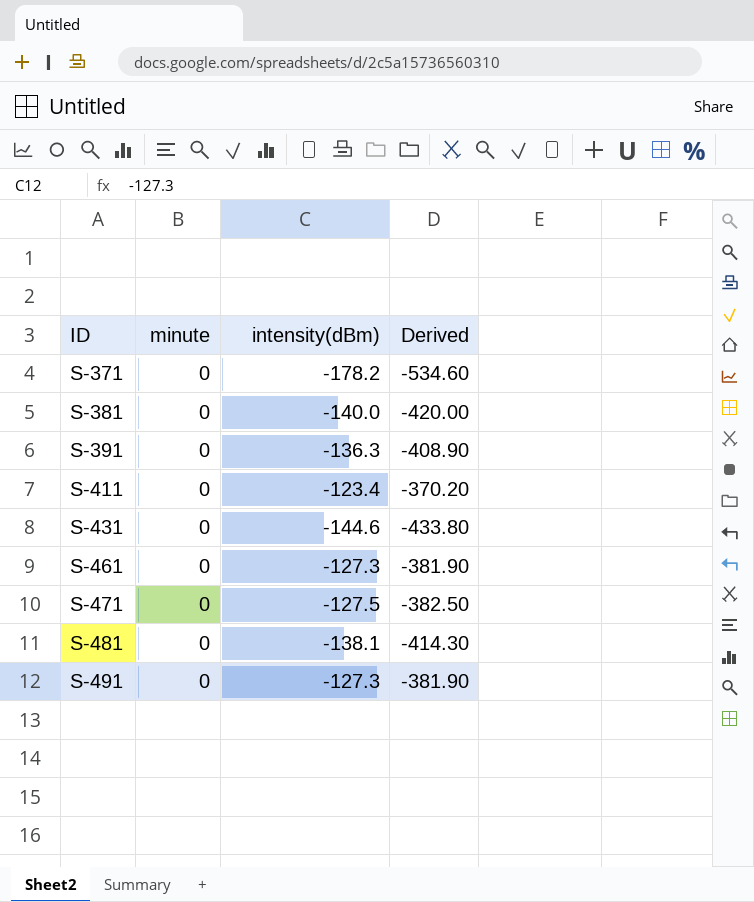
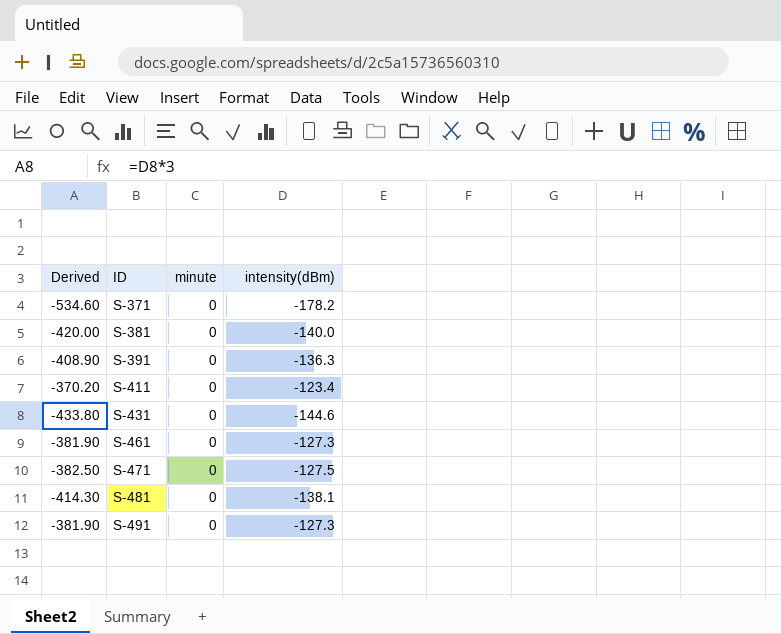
column Derived | position: 4 -> 1

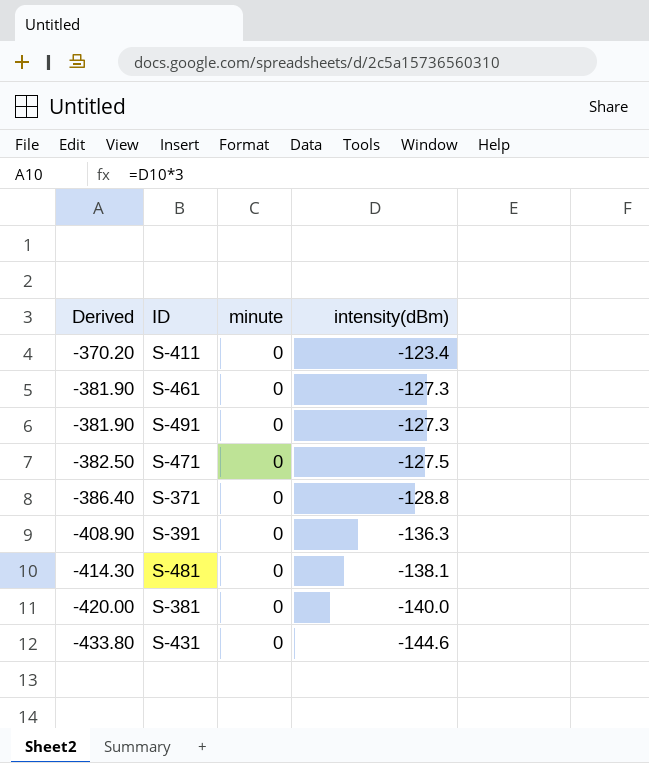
row order: ID ascending -> Derived descending
S-371 | Derived: -534.60 -> -386.40
S-371 | intensity(dBm): -178.2 -> -128.8

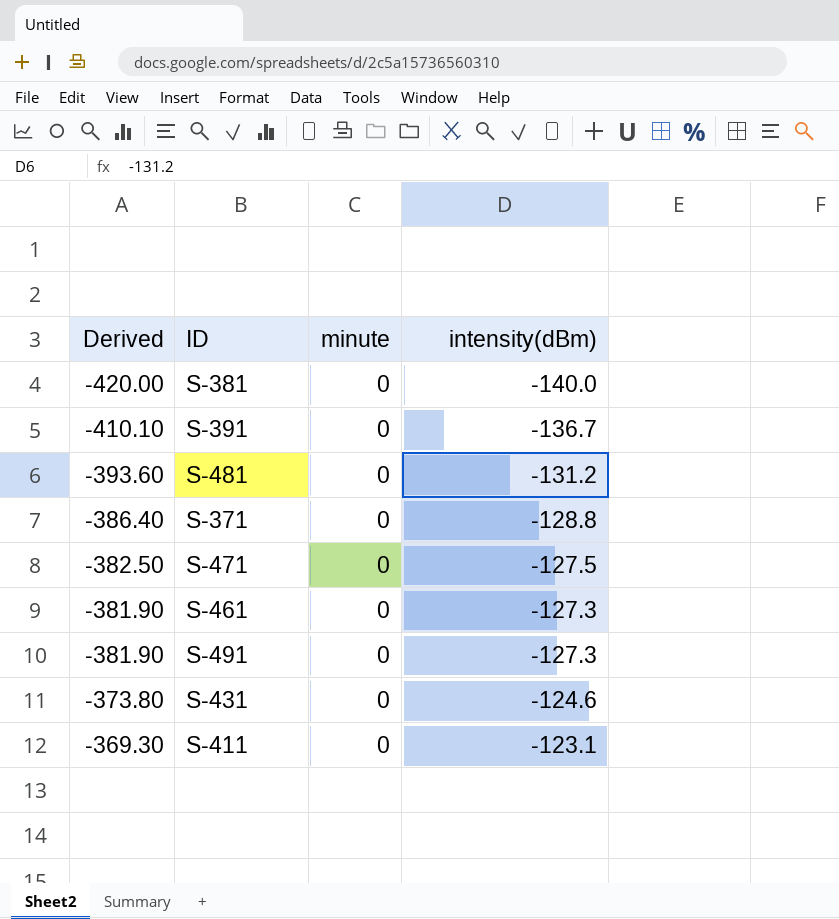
row order: Derived descending -> Derived ascending
S-391 | Derived: -408.90 -> -410.10
S-391 | intensity(dBm): -136.3 -> -136.7
S-481 | Derived: -414.30 -> -393.60
S-481 | intensity(dBm): -138.1 -> -131.2
S-431 | Derived: -433.80 -> -373.80
S-431 | intensity(dBm): -144.6 -> -124.6
S-411 | Derived: -370.20 -> -369.30
S-411 | intensity(dBm): -123.4 -> -123.1

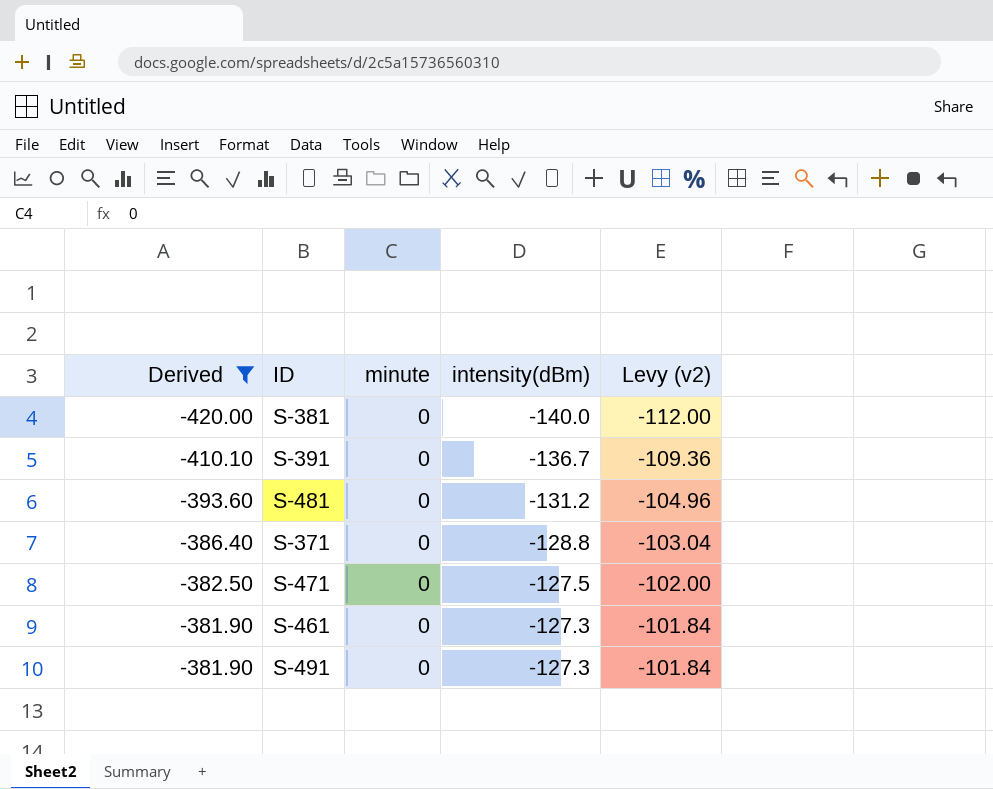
filter: none -> Derived <= -381.90
column Levy (v2) | formula: none -> [intensity(dBm)] * 0.8

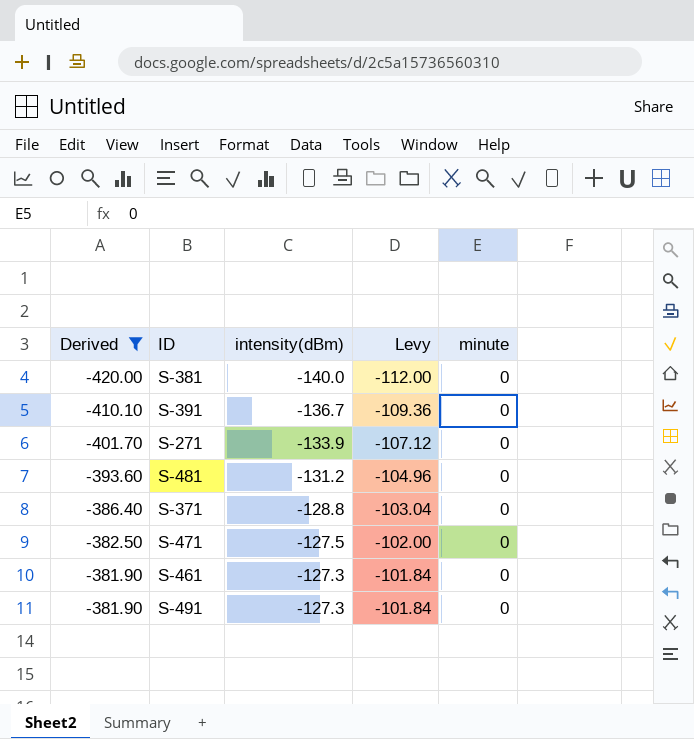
column name: Levy (v2) -> Levy
column minute | position: 3 -> 5
row S-271: none -> -401.70 | -133.9 | -107.12 | 0

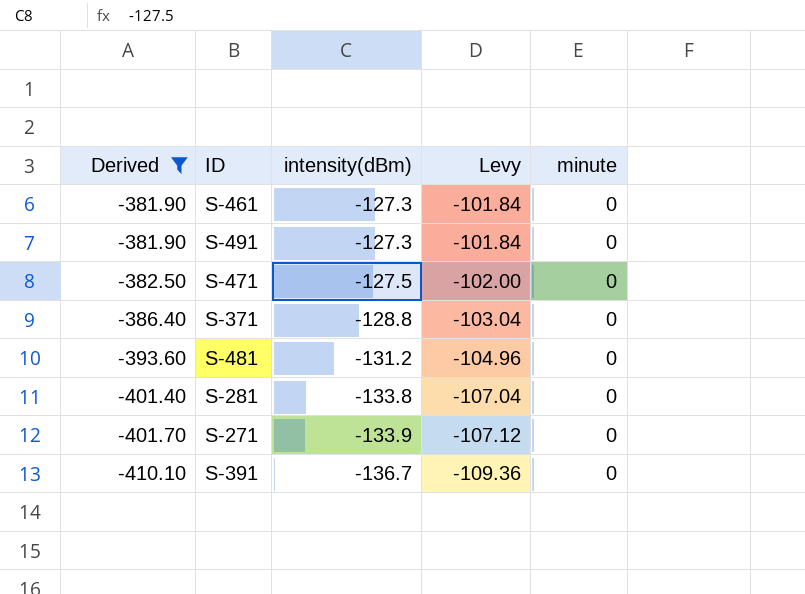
row order: Derived ascending -> Derived descending
row S-381: -420.00 | -140.0 | -112.00 | 0 -> none
row S-281: none -> -401.40 | -133.8 | -107.04 | 0

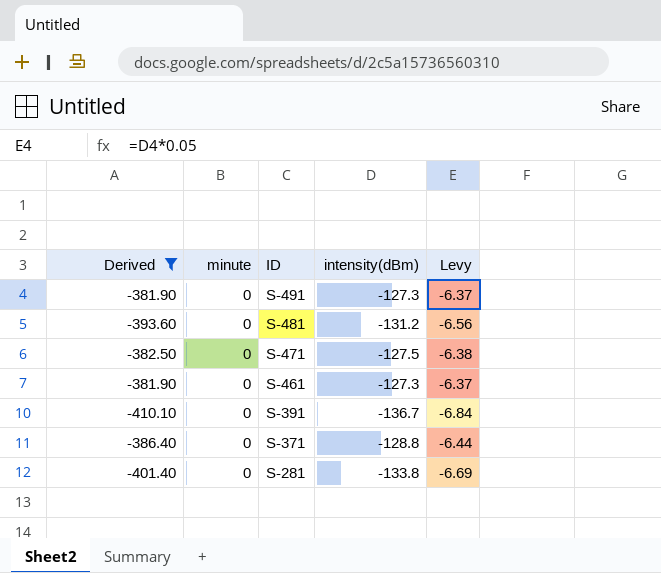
row order: Derived descending -> ID descending
column minute | position: 5 -> 2
column Levy | formula: [intensity(dBm)] * 0.8 -> [intensity(dBm)] * 0.05
row S-271: -401.70 | -133.9 | -107.12 | 0 -> none

